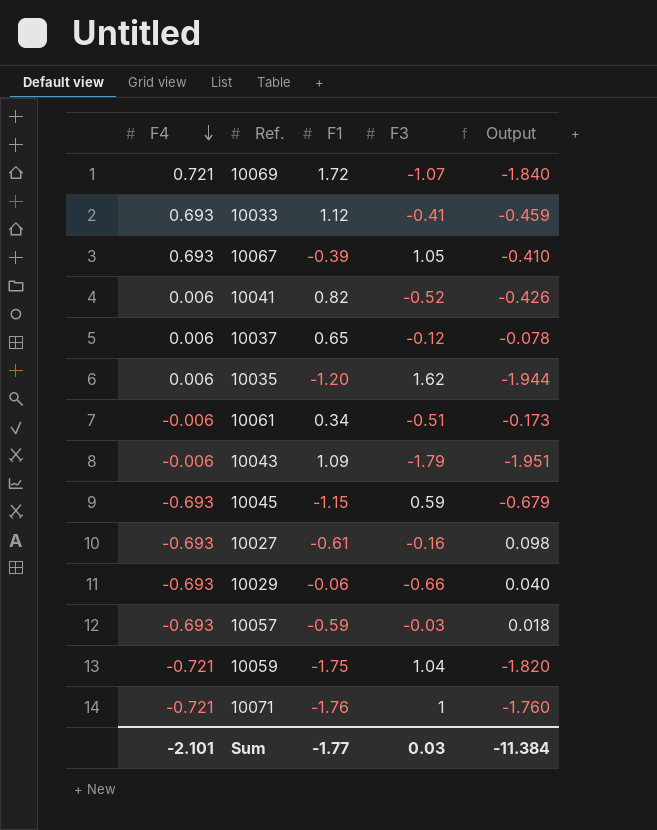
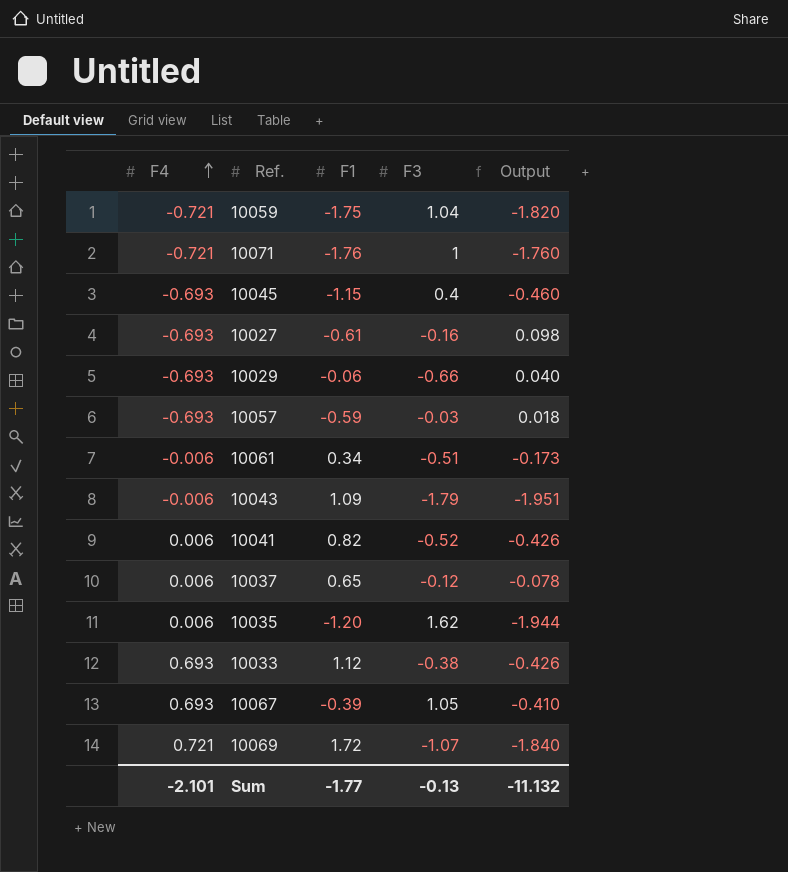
row order: F4 descending -> F4 ascending
10045 | F3: 0.59 -> 0.4
10045 | Output: -0.679 -> -0.460
10033 | F3: -0.41 -> -0.38
10033 | Output: -0.459 -> -0.426
Sum | F3: 0.03 -> -0.13
Sum | Output: -11.384 -> -11.132

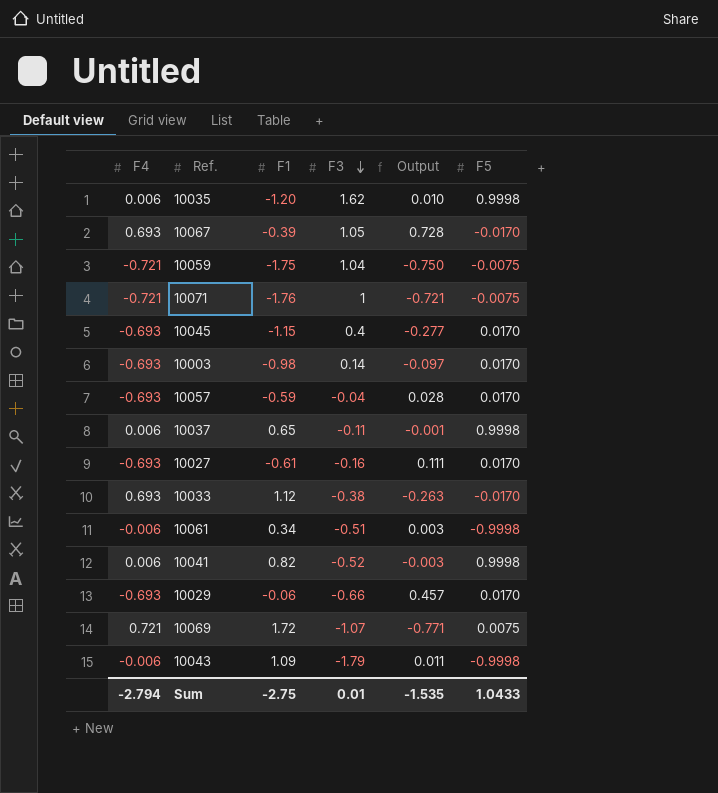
row order: F4 ascending -> F3 descending
column Output | formula: [F1] * [F3] -> [F4] * [F3]
column F5 | position: none -> 6
row 10003: none -> -0.693 | -0.98 | 0.14 | -0.097 | 0.0170
10057 | F3: -0.03 -> -0.04
10037 | F3: -0.12 -> -0.11
Sum | F4: -2.101 -> -2.794
Sum | F1: -1.77 -> -2.75
Sum | F3: -0.13 -> 0.01
Sum | Output: -11.132 -> -1.535

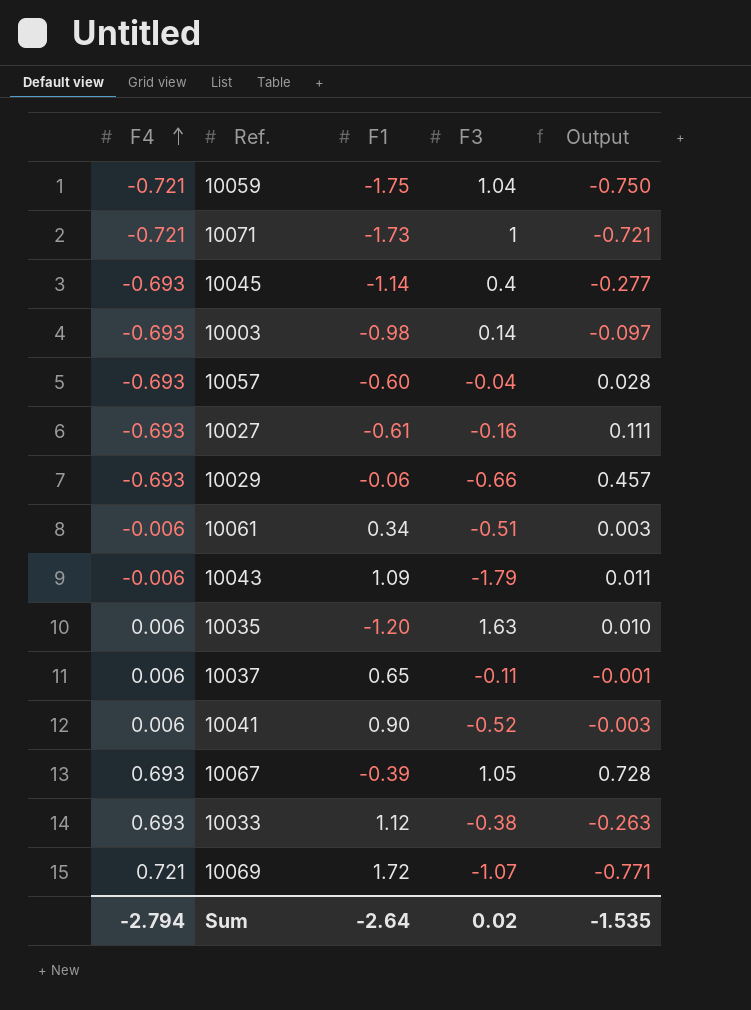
row order: F3 descending -> F4 ascending
column F5 | position: 6 -> none
10071 | F1: -1.76 -> -1.73
10045 | F1: -1.15 -> -1.14
10057 | F1: -0.59 -> -0.60
10035 | F3: 1.62 -> 1.63
10041 | F1: 0.82 -> 0.90
Sum | F1: -2.75 -> -2.64
Sum | F3: 0.01 -> 0.02

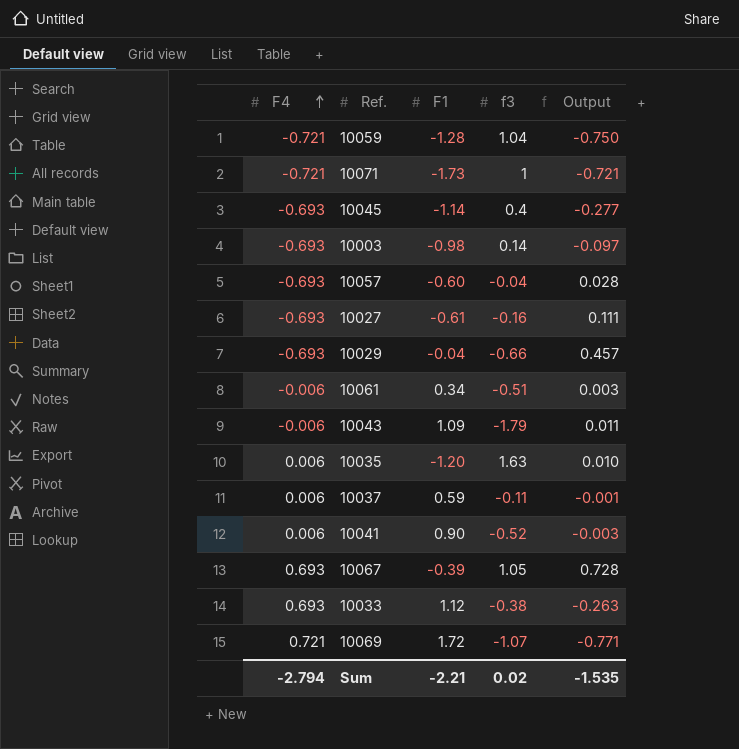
column name: F3 -> f3
10059 | F1: -1.75 -> -1.28
10029 | F1: -0.06 -> -0.04
10037 | F1: 0.65 -> 0.59
Sum | F1: -2.64 -> -2.21

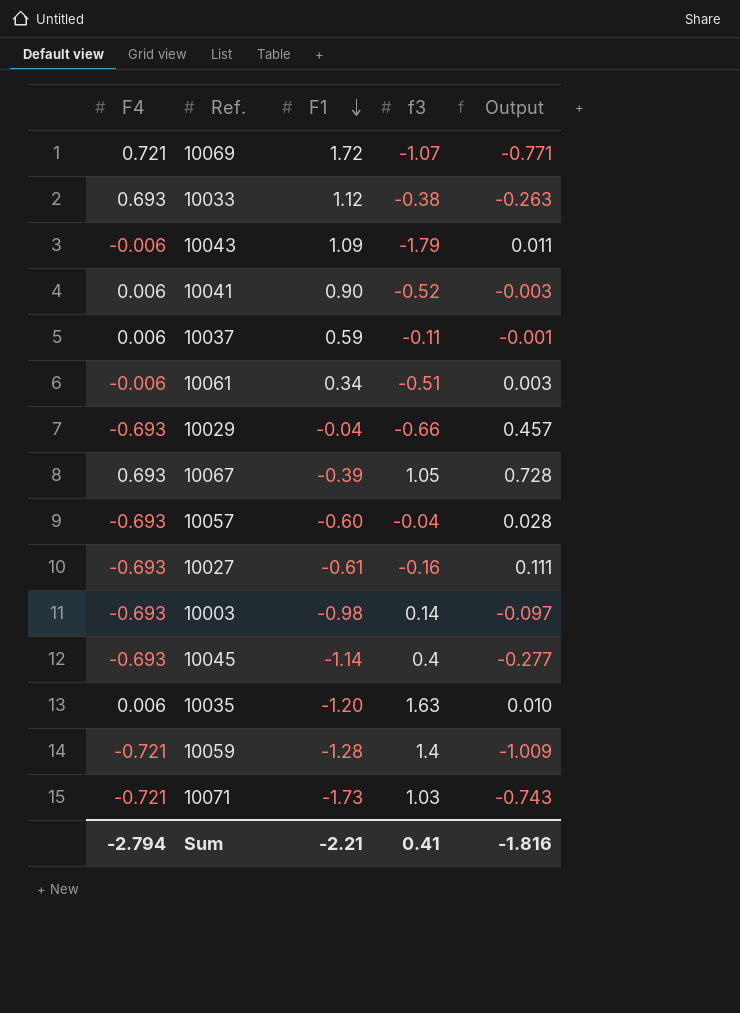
row order: F4 ascending -> F1 descending
10059 | f3: 1.04 -> 1.4
10059 | Output: -0.750 -> -1.009
10071 | f3: 1 -> 1.03
10071 | Output: -0.721 -> -0.743
Sum | f3: 0.02 -> 0.41
Sum | Output: -1.535 -> -1.816

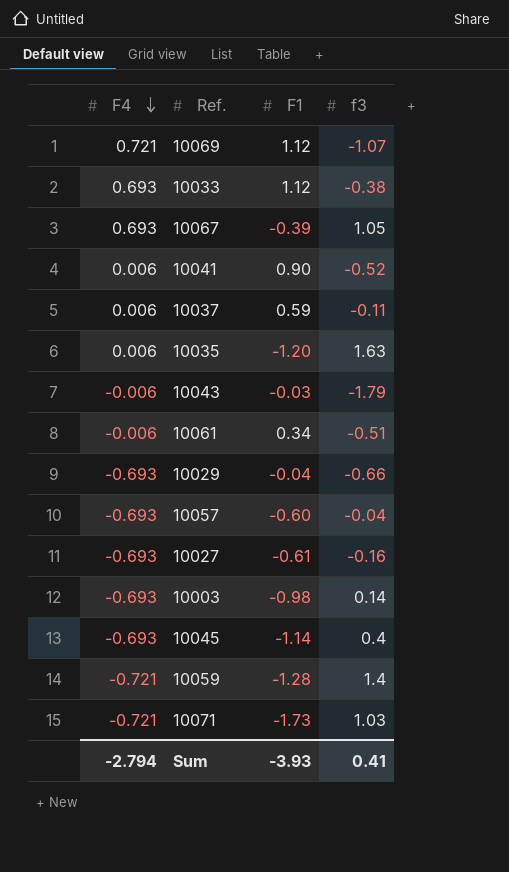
row order: F1 descending -> F4 descending
column Output | formula: [F4] * [f3] -> none
10069 | F1: 1.72 -> 1.12
10043 | F1: 1.09 -> -0.03
Sum | F1: -2.21 -> -3.93

